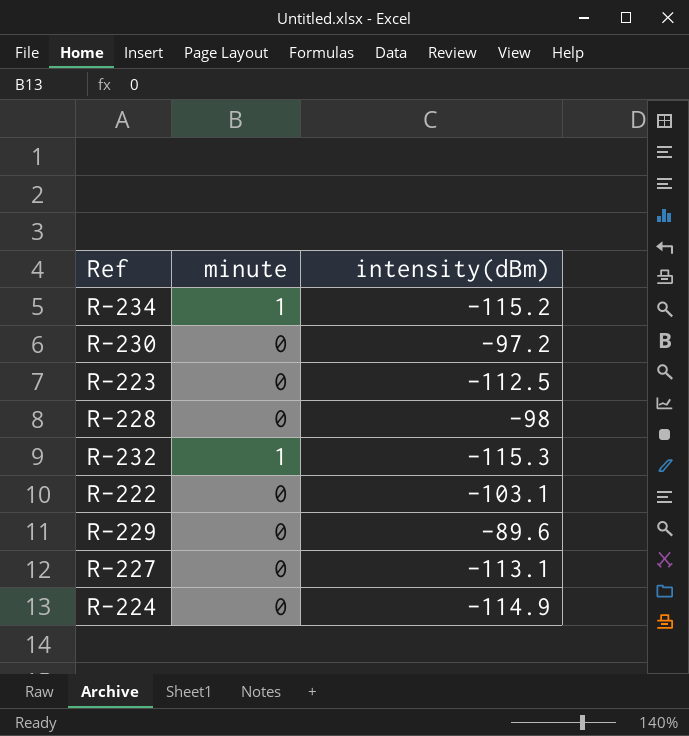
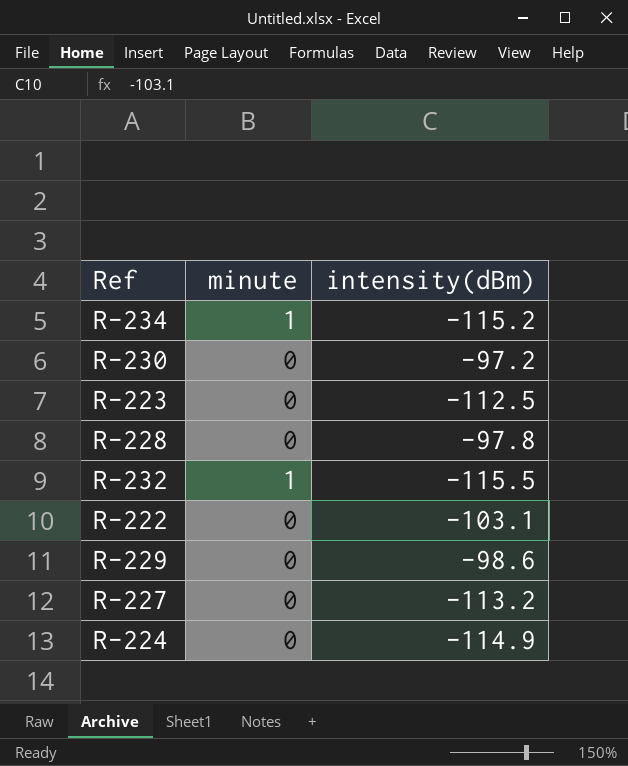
R-228 | intensity(dBm): -98 -> -97.8
R-232 | intensity(dBm): -115.3 -> -115.5
R-229 | intensity(dBm): -89.6 -> -98.6
R-227 | intensity(dBm): -113.1 -> -113.2

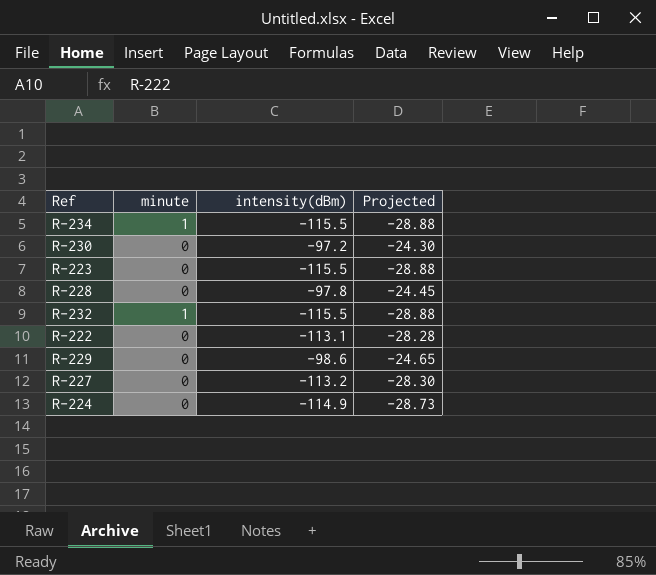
column Projected | formula: none -> [intensity(dBm)] * 0.25
R-234 | intensity(dBm): -115.2 -> -115.5
R-223 | intensity(dBm): -112.5 -> -115.5
R-222 | intensity(dBm): -103.1 -> -113.1

